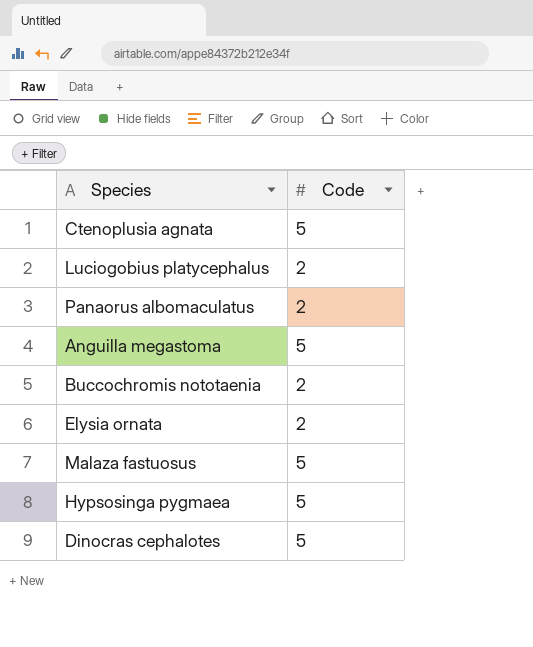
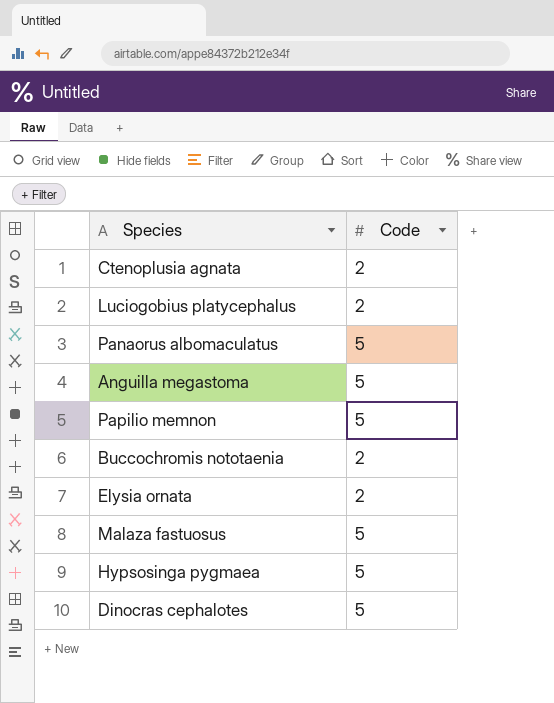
Ctenoplusia agnata | Code: 5 -> 2
Panaorus albomaculatus | Code: 2 -> 5
row Papilio memnon: none -> 5

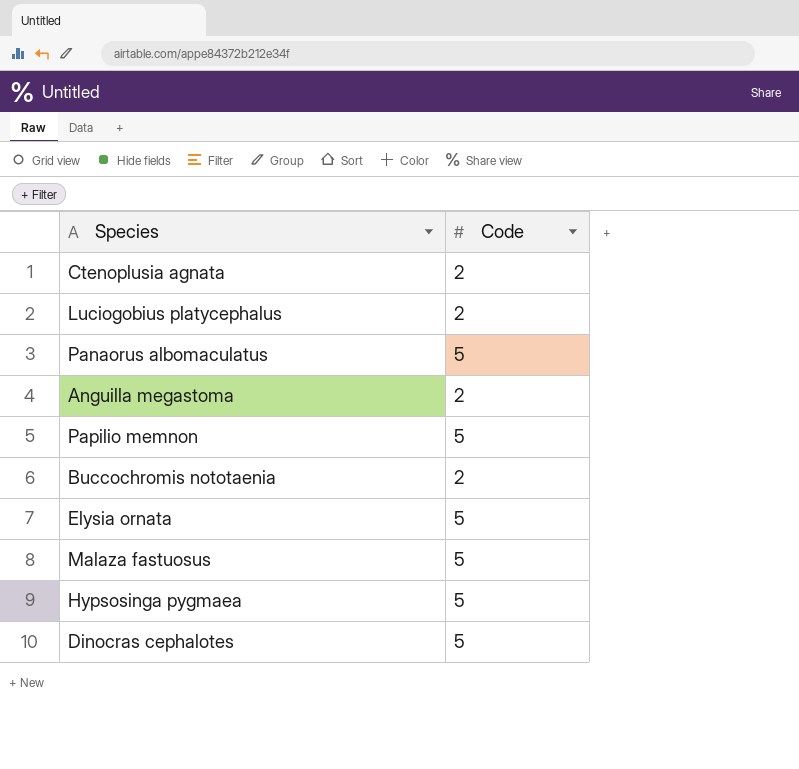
Anguilla megastoma | Code: 5 -> 2
Elysia ornata | Code: 2 -> 5

